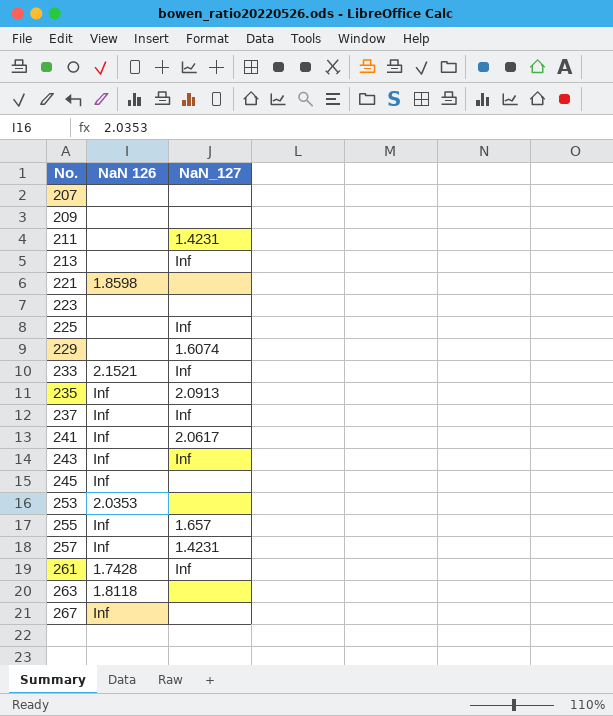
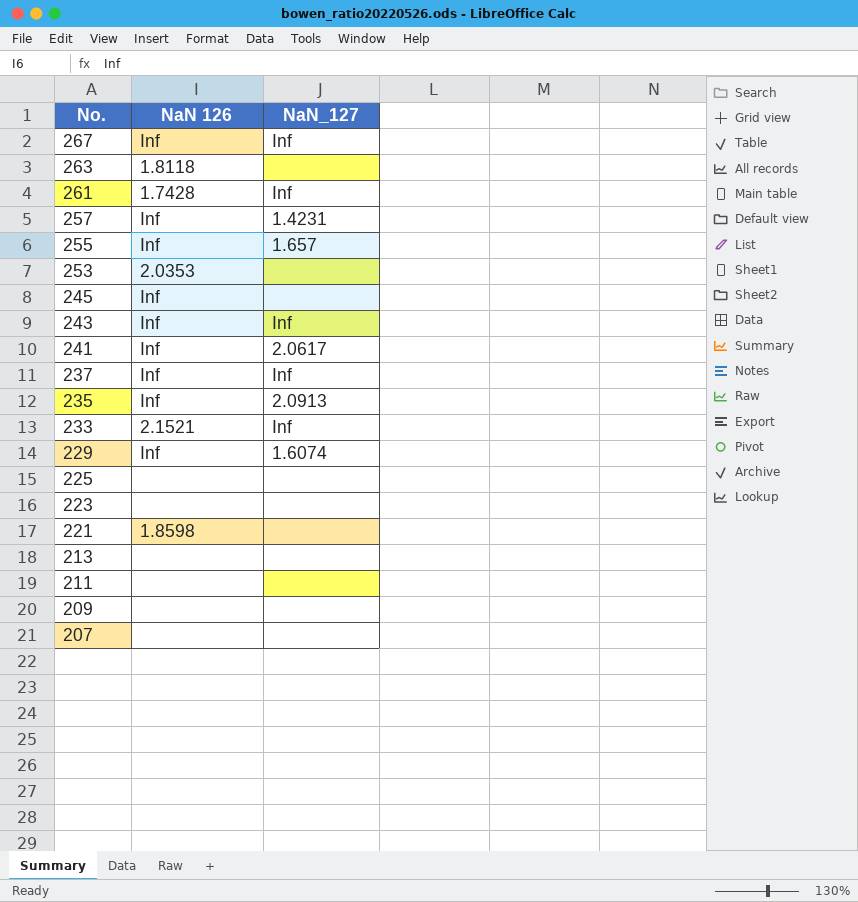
row order: No. ascending -> No. descending
267 | NaN_127: none -> Inf
229 | NaN 126: none -> Inf
225 | NaN_127: Inf -> none
213 | NaN_127: Inf -> none
211 | NaN_127: 1.4231 -> none

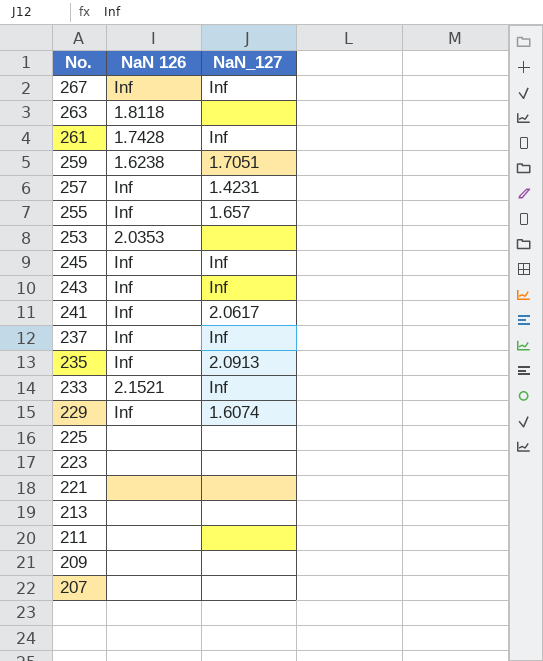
row 259: none -> 1.6238 | 1.7051
245 | NaN_127: none -> Inf
221 | NaN 126: 1.8598 -> none

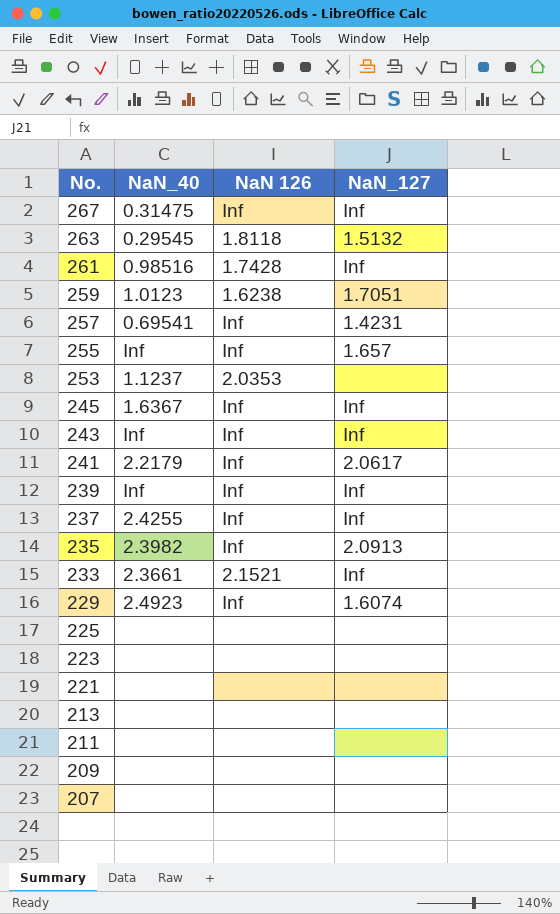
column NaN_40 | position: none -> 2
263 | NaN_127: none -> 1.5132
row 239: none -> Inf | Inf | Inf

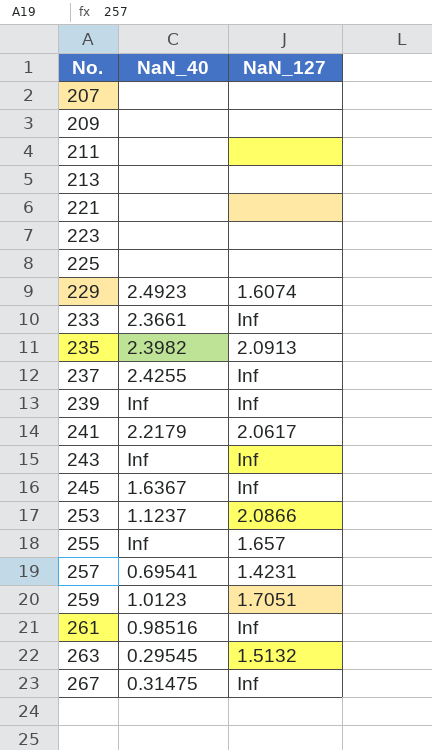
row order: No. descending -> No. ascending
column NaN 126 | position: 3 -> none
253 | NaN_127: none -> 2.0866

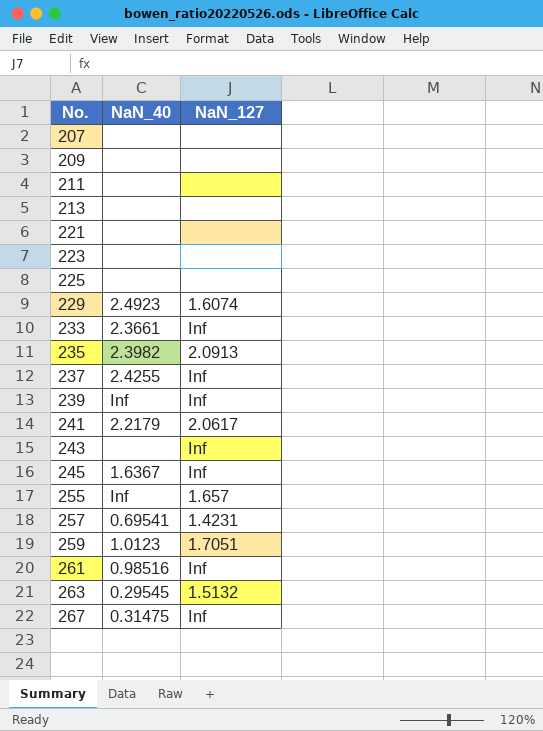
row 253: 1.1237 | 2.0866 -> none
243 | NaN_40: Inf -> none

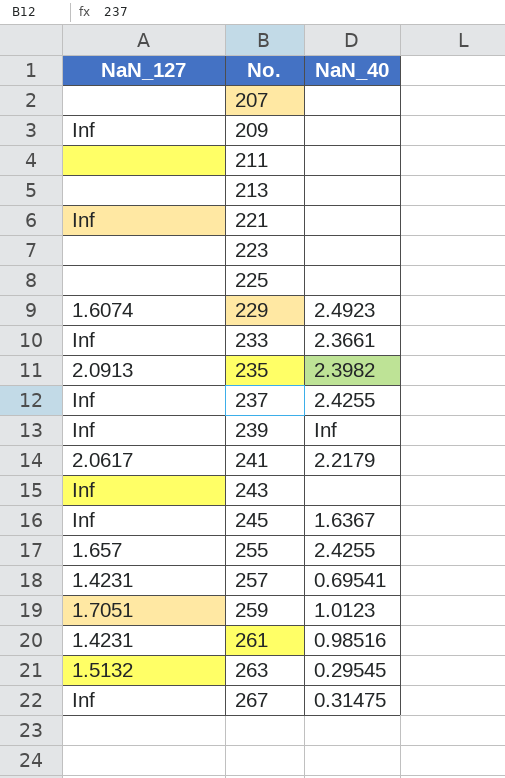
column NaN_127 | position: 3 -> 1
209 | NaN_127: none -> Inf
221 | NaN_127: none -> Inf
255 | NaN_40: Inf -> 2.4255
261 | NaN_127: Inf -> 1.4231

